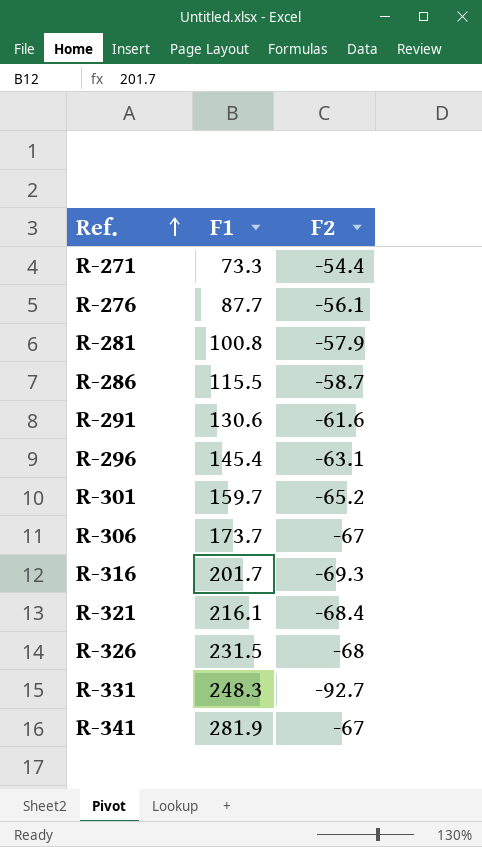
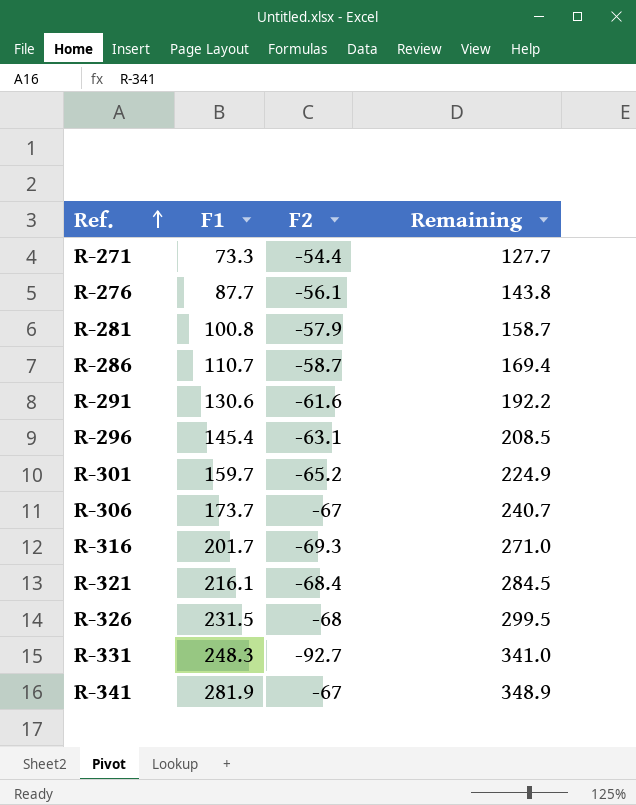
column Remaining | formula: none -> [F1] - [F2]
R-286 | F1: 115.5 -> 110.7

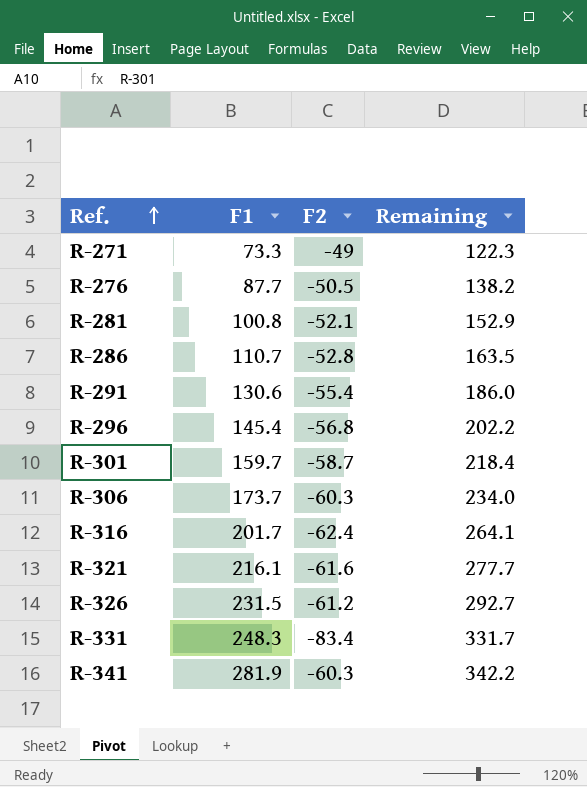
R-271 | F2: -54.4 -> -49
R-271 | Remaining: 127.7 -> 122.3
R-276 | F2: -56.1 -> -50.5
R-276 | Remaining: 143.8 -> 138.2
R-281 | F2: -57.9 -> -52.1
R-281 | Remaining: 158.7 -> 152.9
R-286 | F2: -58.7 -> -52.8
R-286 | Remaining: 169.4 -> 163.5
R-291 | F2: -61.6 -> -55.4
R-291 | Remaining: 192.2 -> 186.0
R-296 | F2: -63.1 -> -56.8
R-296 | Remaining: 208.5 -> 202.2
R-301 | F2: -65.2 -> -58.7
R-301 | Remaining: 224.9 -> 218.4
R-306 | F2: -67 -> -60.3
R-306 | Remaining: 240.7 -> 234.0
R-316 | F2: -69.3 -> -62.4
R-316 | Remaining: 271.0 -> 264.1
R-321 | F2: -68.4 -> -61.6
R-321 | Remaining: 284.5 -> 277.7
R-326 | F2: -68 -> -61.2
R-326 | Remaining: 299.5 -> 292.7
R-331 | F2: -92.7 -> -83.4
R-331 | Remaining: 341.0 -> 331.7
R-341 | F2: -67 -> -60.3
R-341 | Remaining: 348.9 -> 342.2

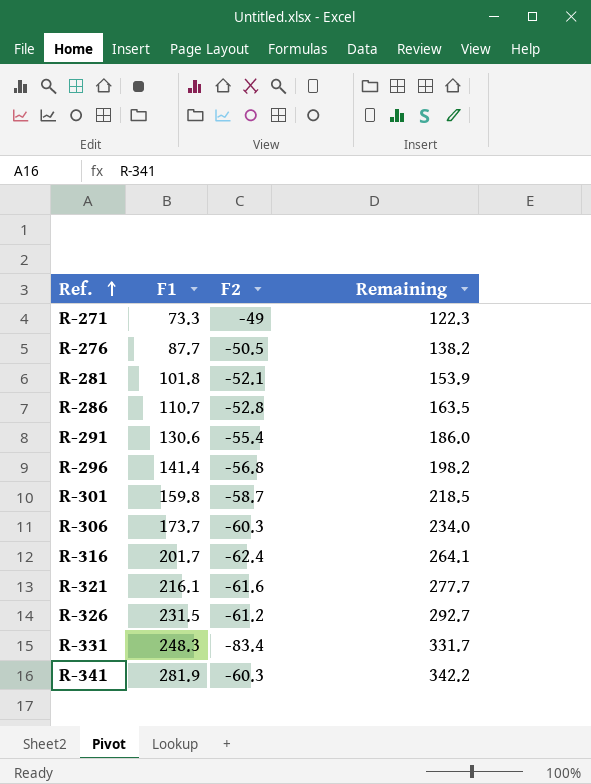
R-281 | F1: 100.8 -> 101.8
R-281 | Remaining: 152.9 -> 153.9
R-296 | F1: 145.4 -> 141.4
R-296 | Remaining: 202.2 -> 198.2
R-301 | F1: 159.7 -> 159.8
R-301 | Remaining: 218.4 -> 218.5

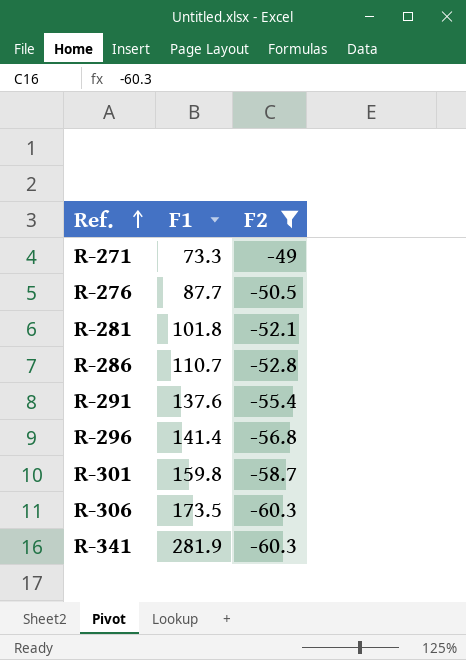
filter: none -> F2 >= -60.3
column Remaining | formula: [F1] - [F2] -> none
R-291 | F1: 130.6 -> 137.6
R-306 | F1: 173.7 -> 173.5

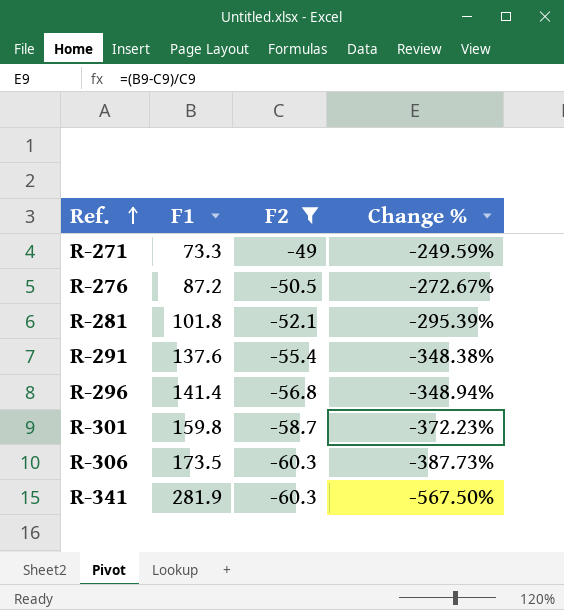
column Change % | formula: none -> ([F1] - [F2]) / [F2]
row R-286: 110.7 | -52.8 -> none
R-276 | F1: 87.7 -> 87.2

